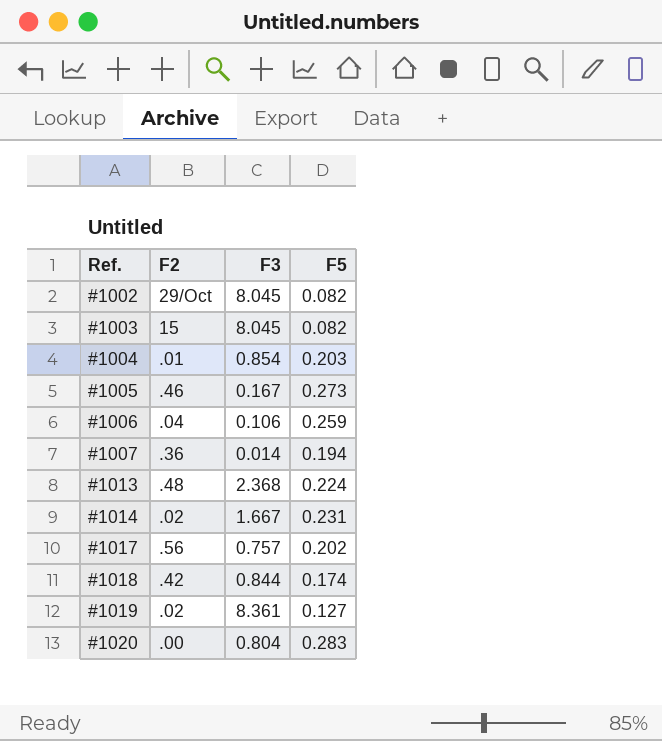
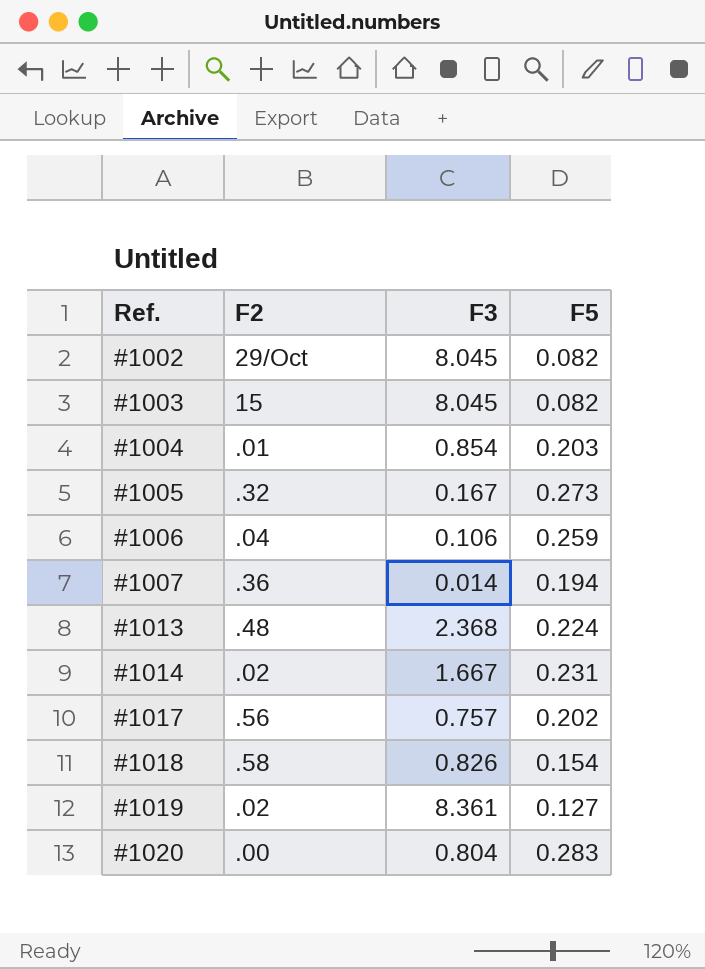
#1005 | F2: .46 -> .32
#1018 | F2: .42 -> .58
#1018 | F3: 0.844 -> 0.826
#1018 | F5: 0.174 -> 0.154

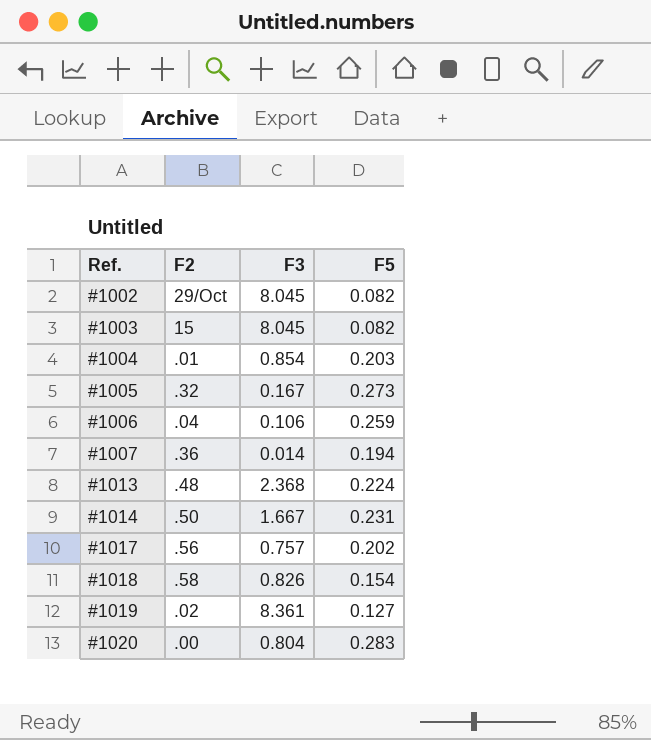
#1014 | F2: .02 -> .50

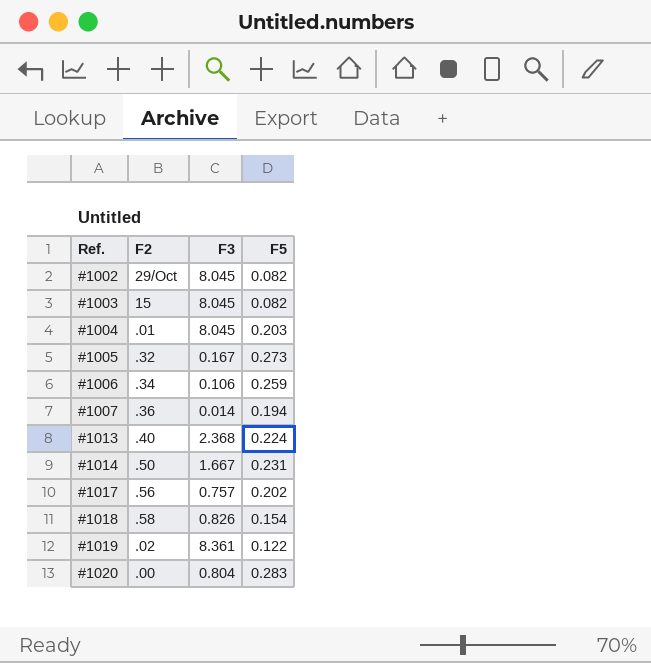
#1004 | F3: 0.854 -> 8.045
#1006 | F2: .04 -> .34
#1013 | F2: .48 -> .40
#1019 | F5: 0.127 -> 0.122

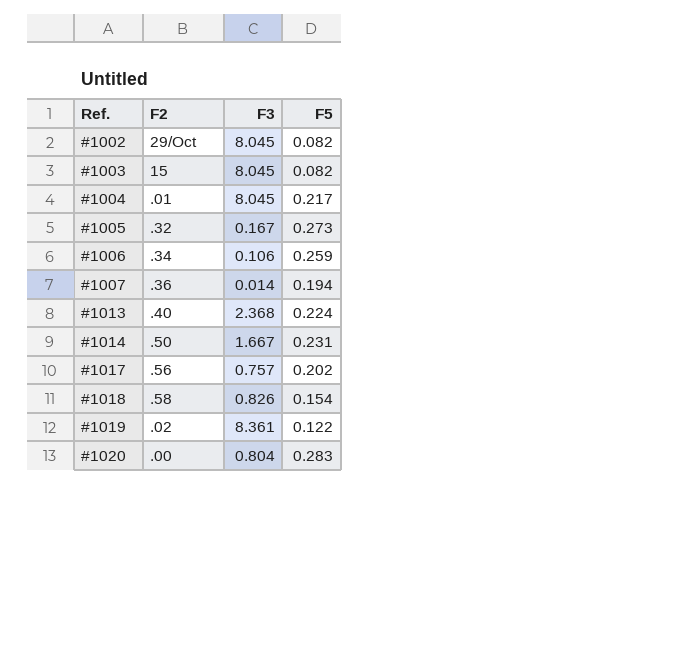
#1004 | F5: 0.203 -> 0.217

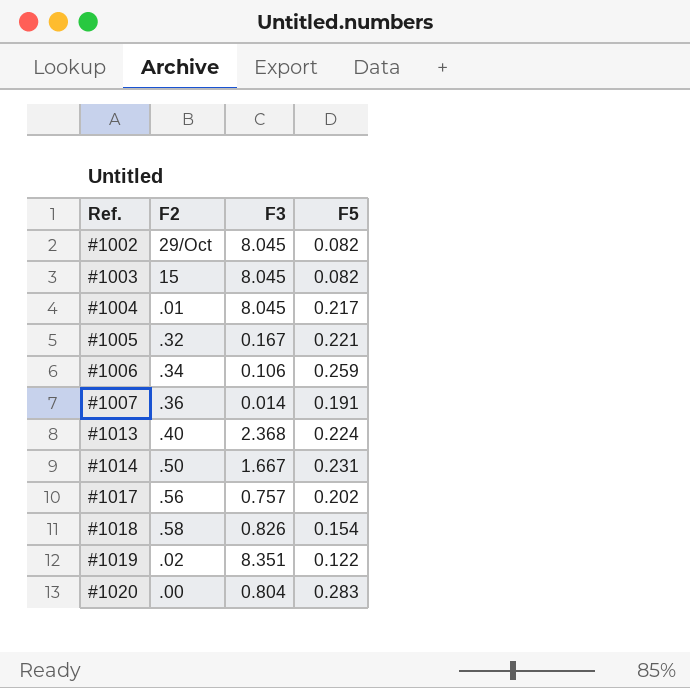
#1005 | F5: 0.273 -> 0.221
#1007 | F5: 0.194 -> 0.191
#1019 | F3: 8.361 -> 8.351

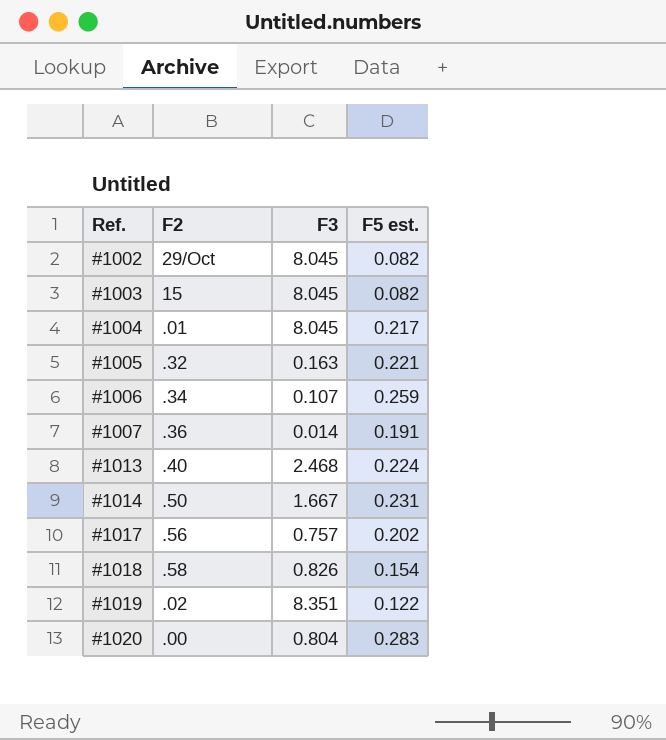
column name: F5 -> F5 est.
#1005 | F3: 0.167 -> 0.163
#1006 | F3: 0.106 -> 0.107
#1013 | F3: 2.368 -> 2.468

